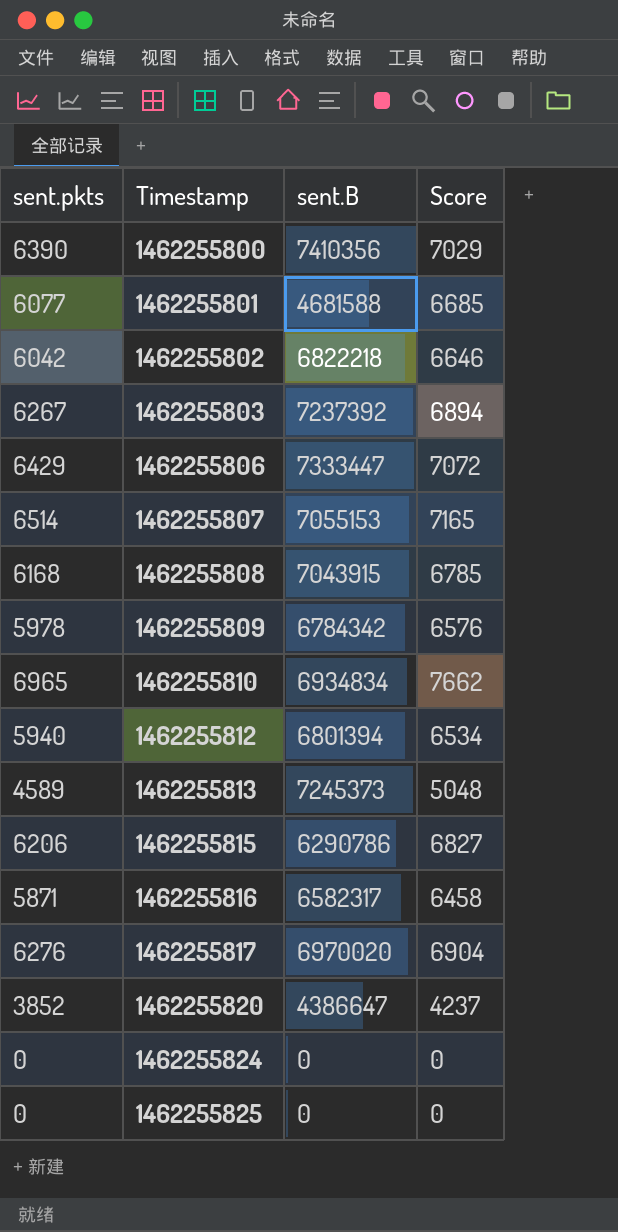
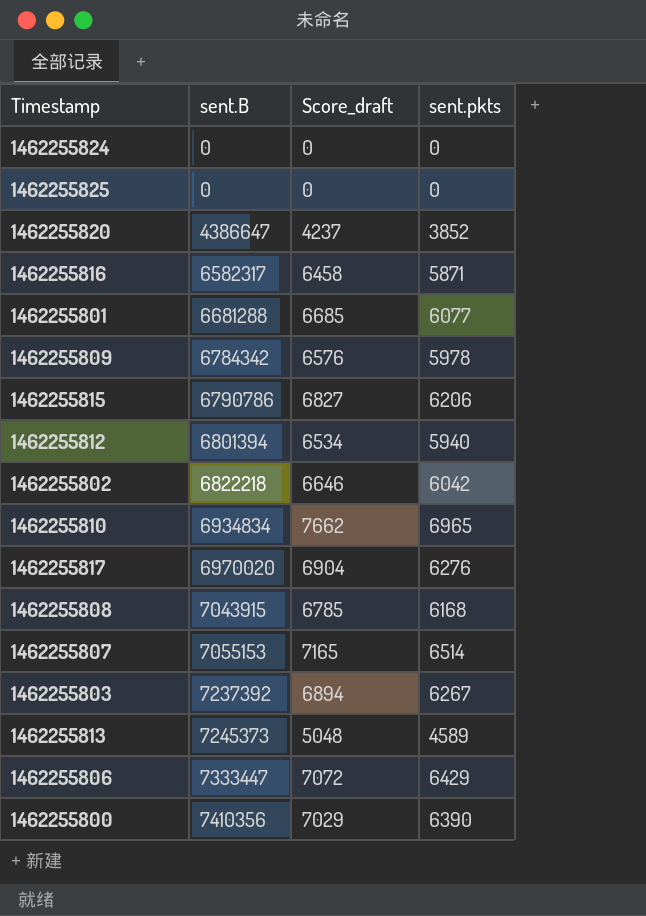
row order: Timestamp ascending -> sent.B ascending
column name: Score -> Score_draft
column sent.pkts | position: 1 -> 4
1462255801 | sent.B: 4681588 -> 6681288
1462255815 | sent.B: 6290786 -> 6790786

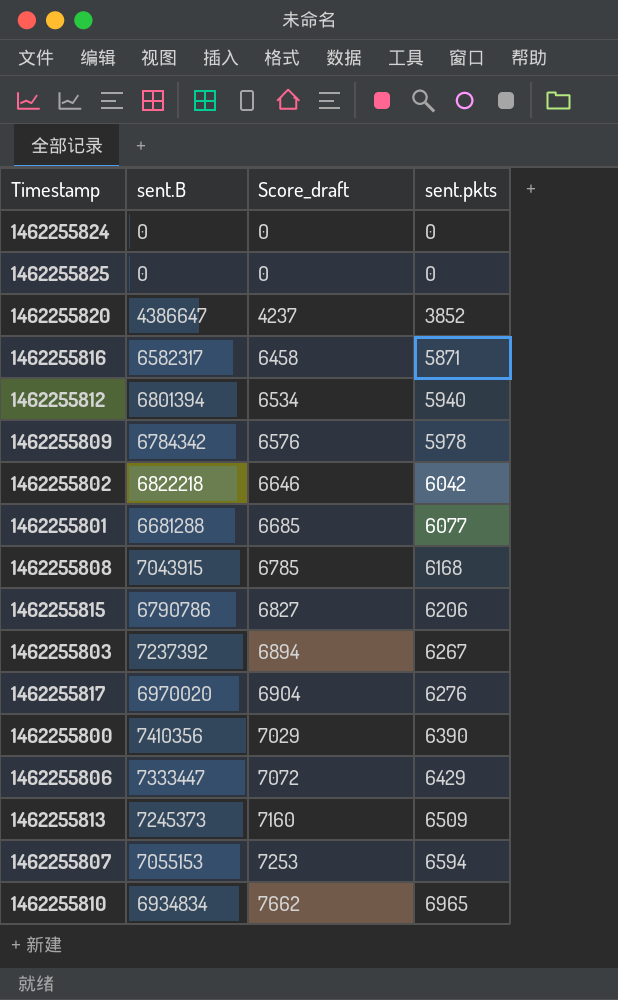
row order: sent.B ascending -> Score_draft ascending
1462255813 | Score_draft: 5048 -> 7160
1462255813 | sent.pkts: 4589 -> 6509
1462255807 | Score_draft: 7165 -> 7253
1462255807 | sent.pkts: 6514 -> 6594

